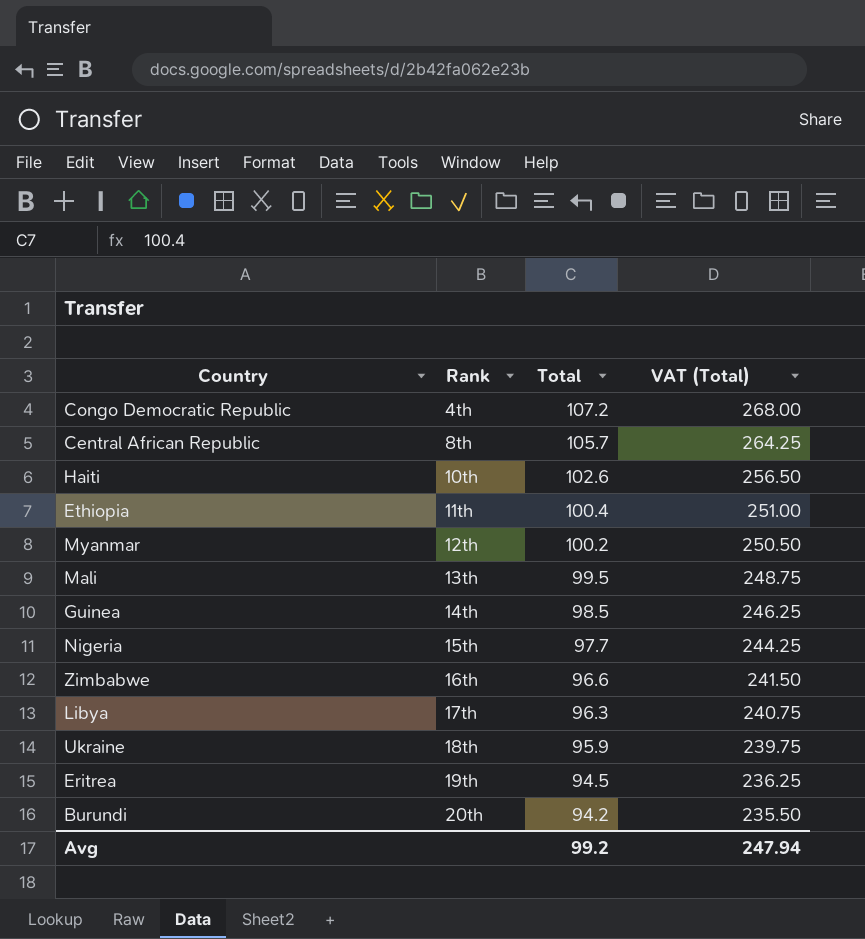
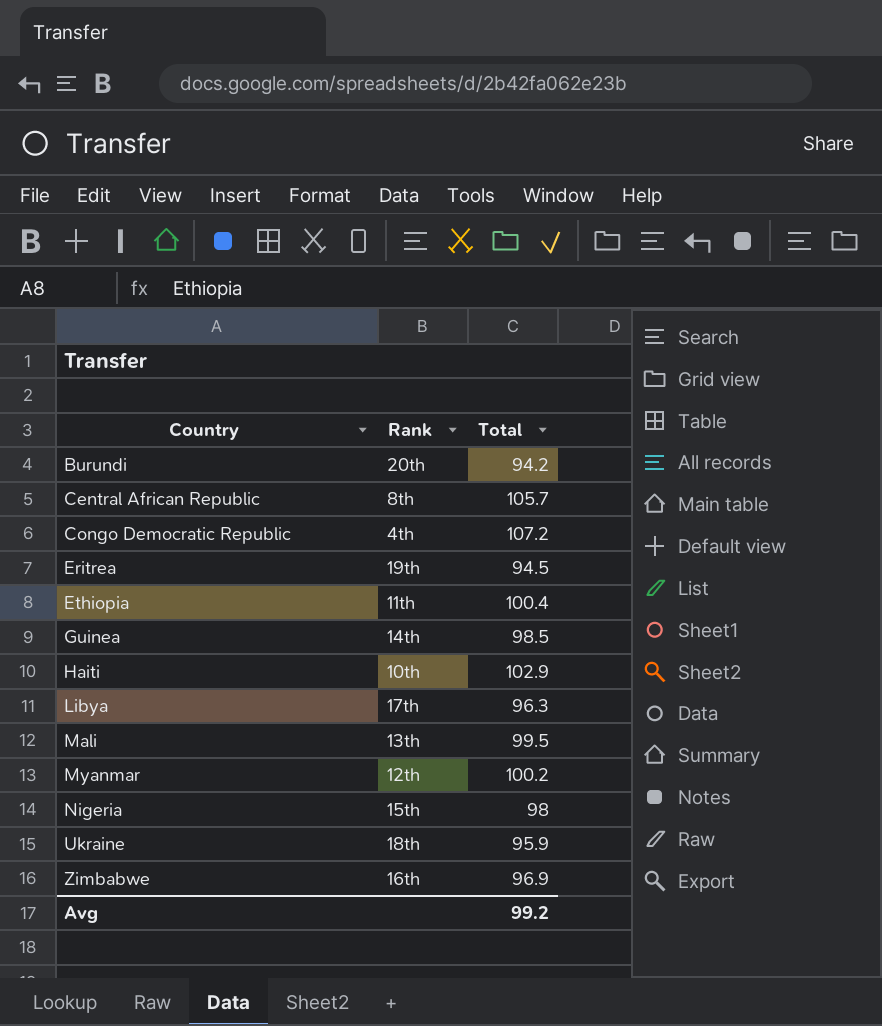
row order: Rank ascending -> Country ascending
column VAT (Total) | formula: [Total] * 2.5 -> none
Haiti | Total: 102.6 -> 102.9
Nigeria | Total: 97.7 -> 98
Zimbabwe | Total: 96.6 -> 96.9

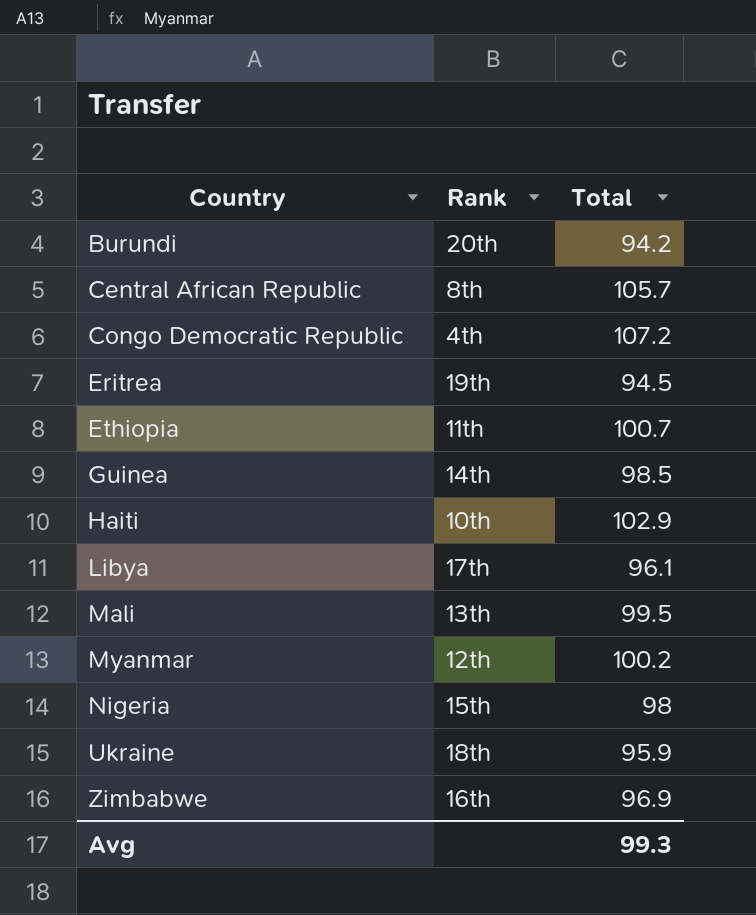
Ethiopia | Total: 100.4 -> 100.7
Libya | Total: 96.3 -> 96.1
Avg | Total: 99.2 -> 99.3

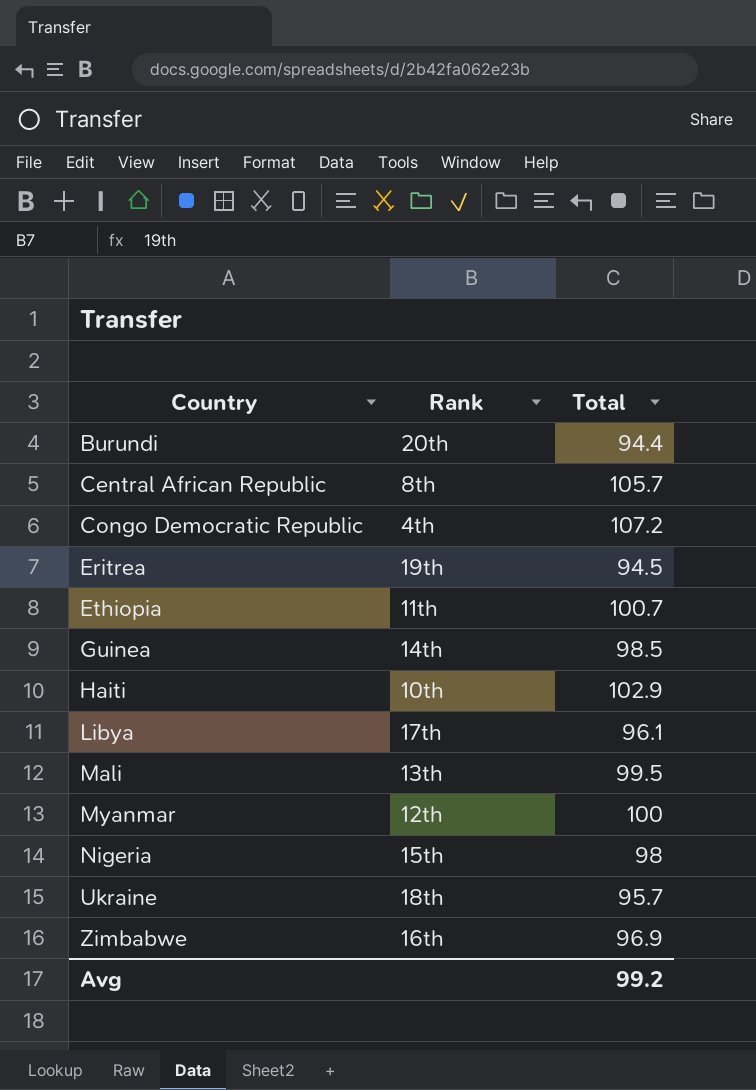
Burundi | Total: 94.2 -> 94.4
Myanmar | Total: 100.2 -> 100
Ukraine | Total: 95.9 -> 95.7
Avg | Total: 99.3 -> 99.2

